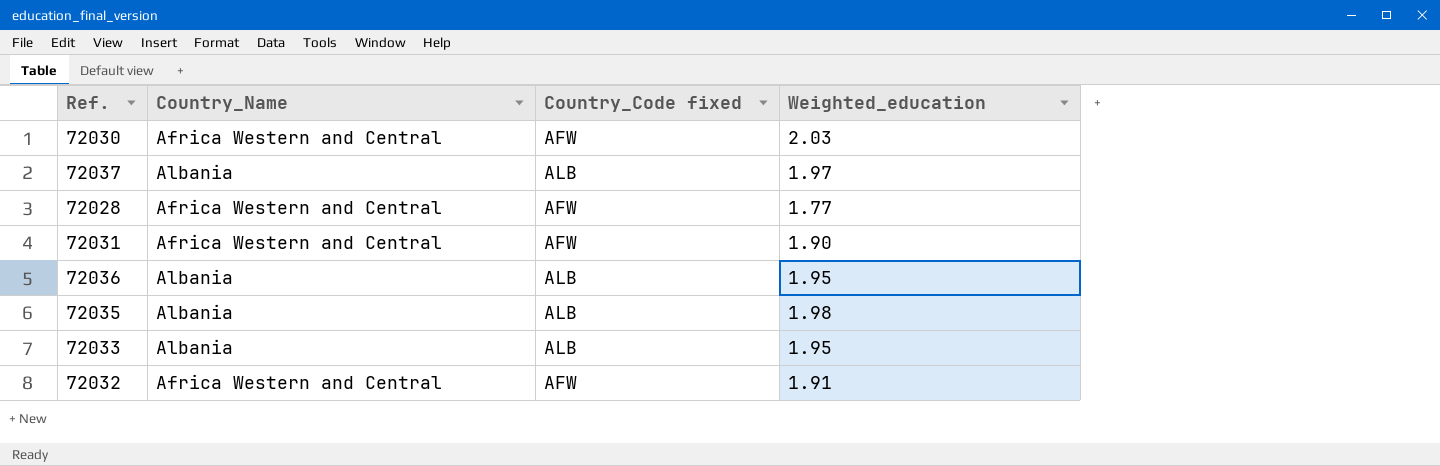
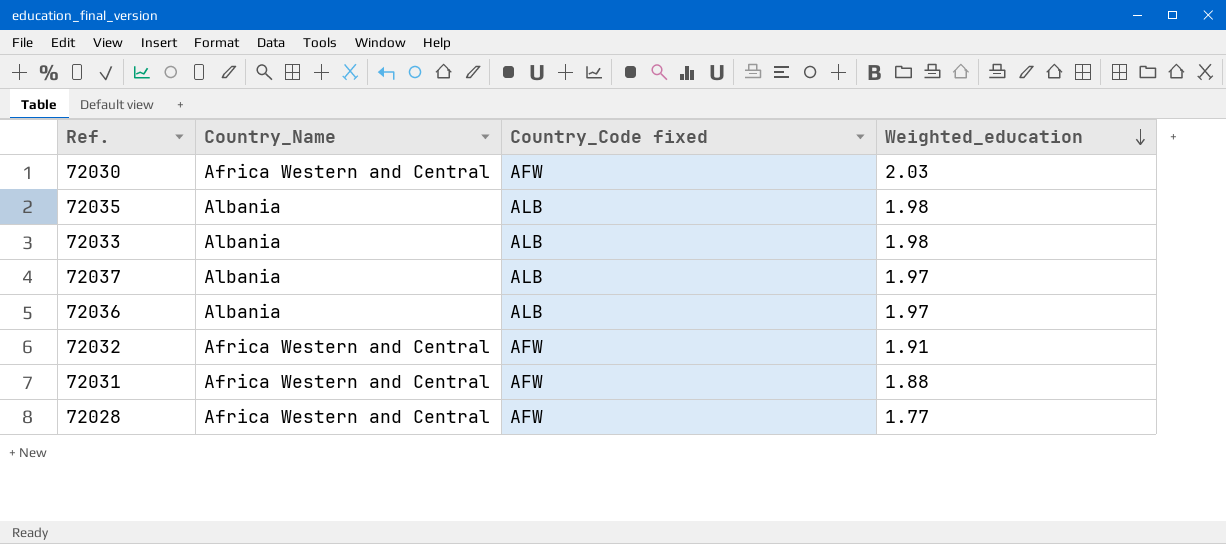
row order: none -> Weighted_education descending
72033 | Weighted_education: 1.95 -> 1.98
72036 | Weighted_education: 1.95 -> 1.97
72031 | Weighted_education: 1.90 -> 1.88

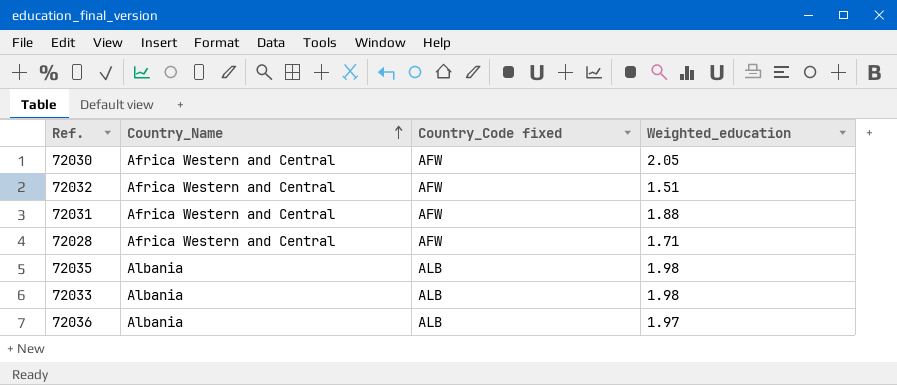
row order: Weighted_education descending -> Country_Name ascending
row 72037: Albania | ALB | 1.97 -> none
72030 | Weighted_education: 2.03 -> 2.05
72032 | Weighted_education: 1.91 -> 1.51
72028 | Weighted_education: 1.77 -> 1.71

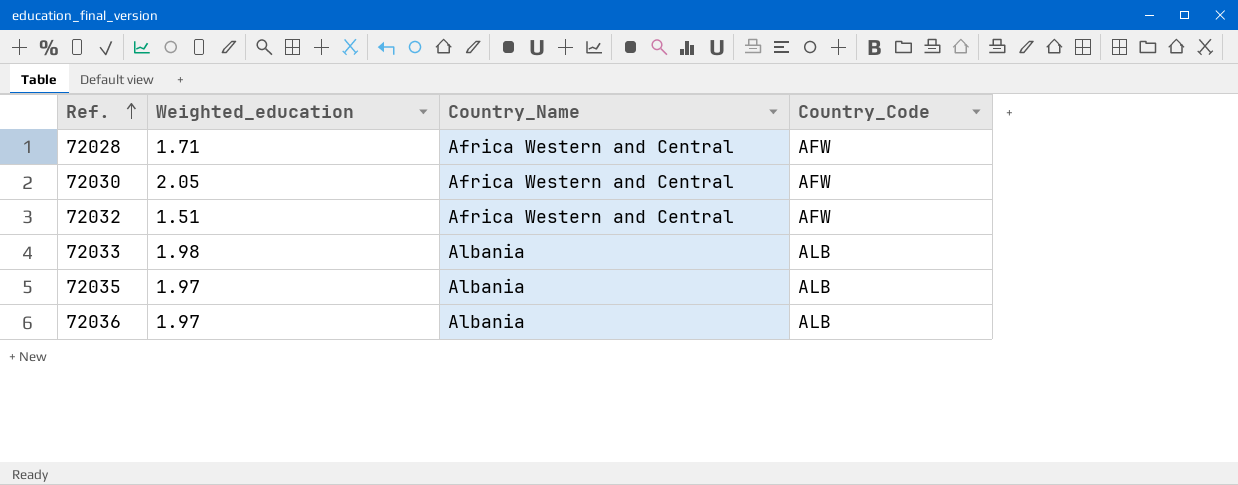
row order: Country_Name ascending -> Ref. ascending
column Weighted_education | position: 4 -> 2
column name: Country_Code fixed -> Country_Code
row 72031: Africa Western and Central | AFW | 1.88 -> none
72035 | Weighted_education: 1.98 -> 1.97

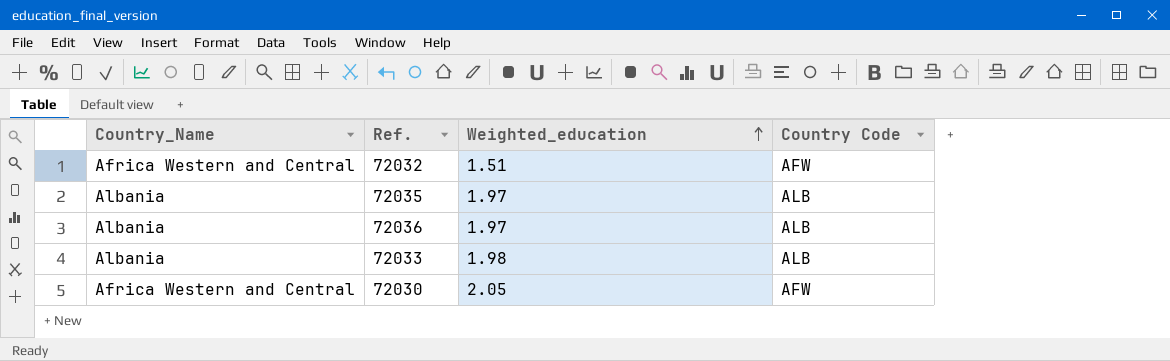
row order: Ref. ascending -> Weighted_education ascending
column Country_Name | position: 3 -> 1
column name: Country_Code -> Country Code
row 72028: 1.71 | Africa Western and Central | AFW -> none

